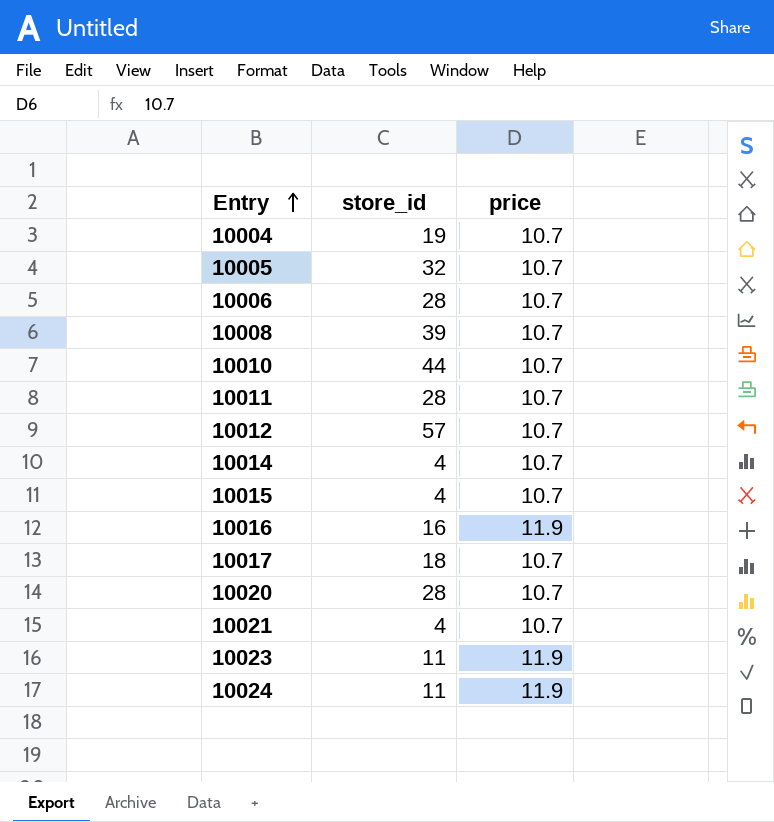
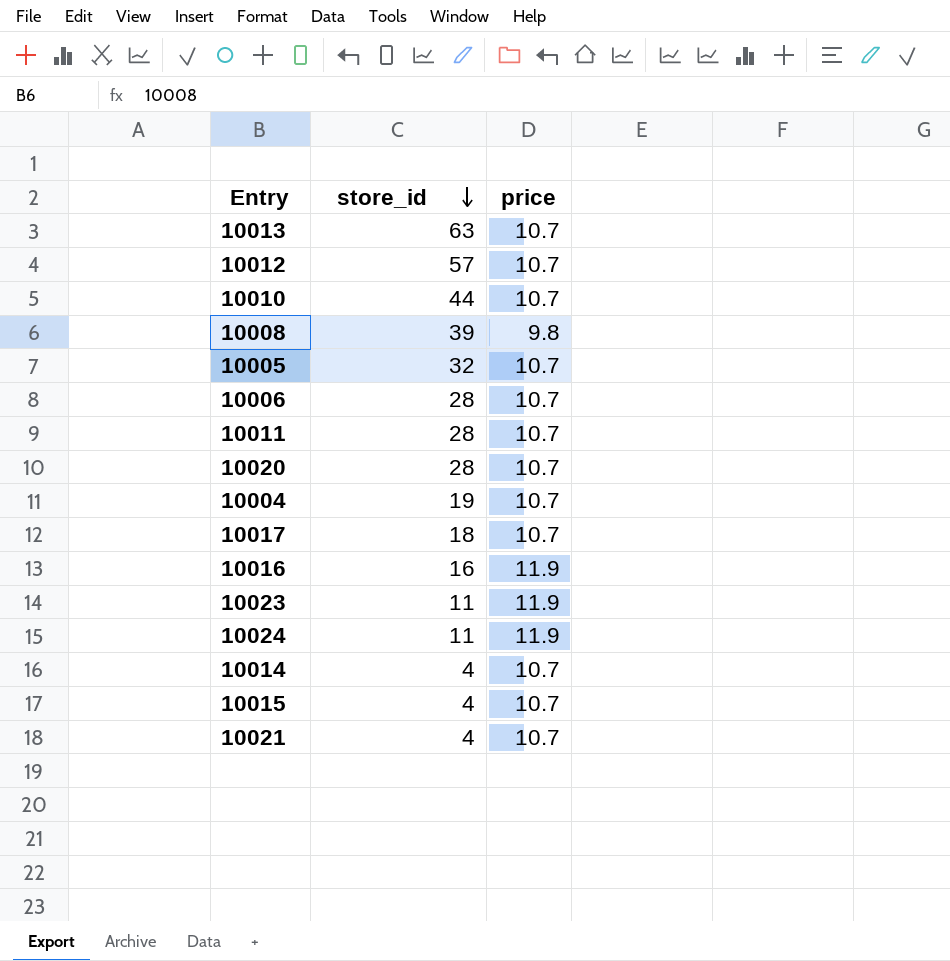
row order: Entry ascending -> store_id descending
row 10013: none -> 63 | 10.7
10008 | price: 10.7 -> 9.8

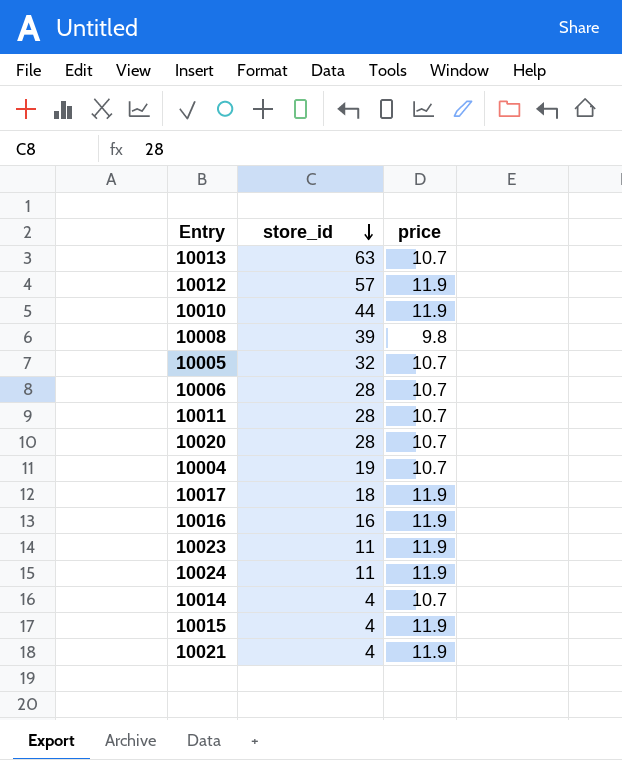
10012 | price: 10.7 -> 11.9
10010 | price: 10.7 -> 11.9
10017 | price: 10.7 -> 11.9
10015 | price: 10.7 -> 11.9
10021 | price: 10.7 -> 11.9

